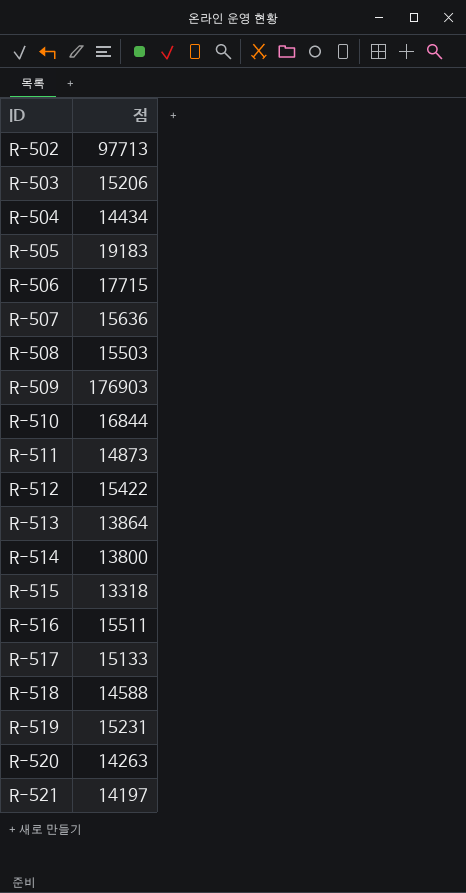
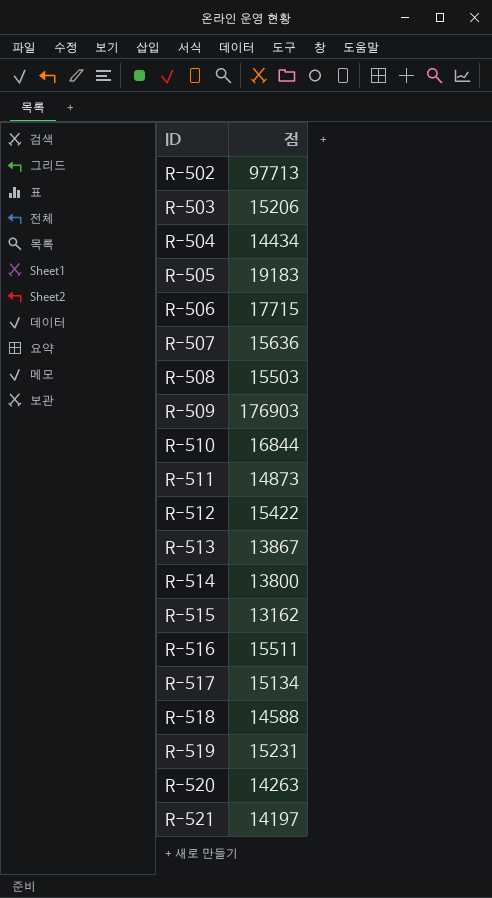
R-513 | 점: 13864 -> 13867
R-515 | 점: 13318 -> 13162
R-517 | 점: 15133 -> 15134

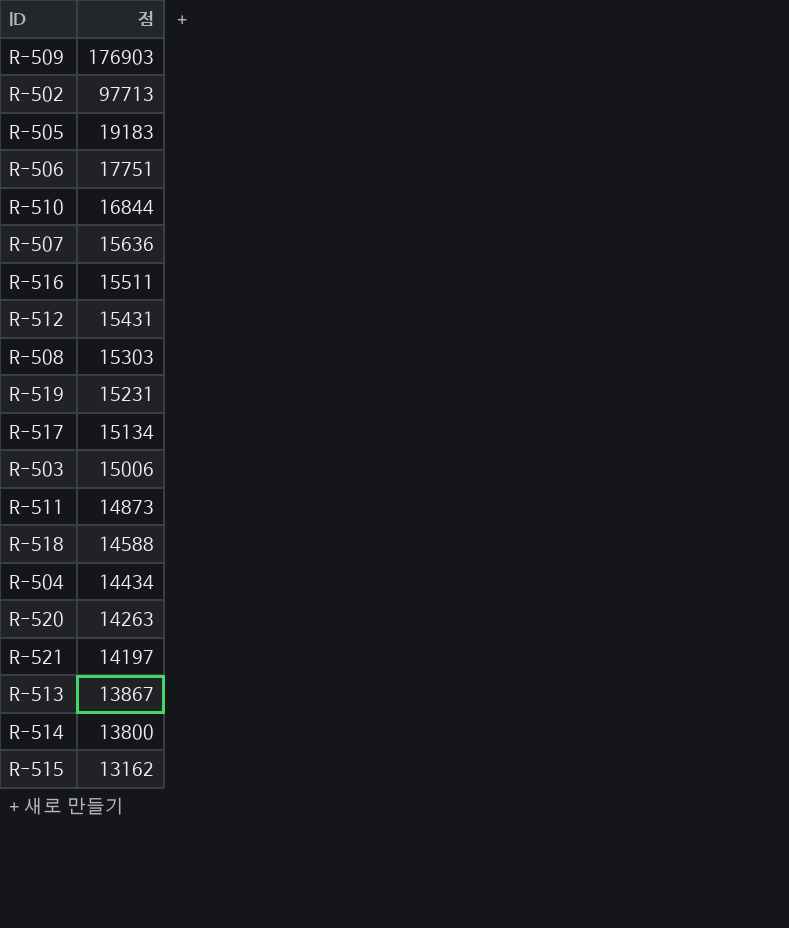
row order: ID ascending -> 점 descending
R-506 | 점: 17715 -> 17751
R-512 | 점: 15422 -> 15431
R-508 | 점: 15503 -> 15303
R-503 | 점: 15206 -> 15006

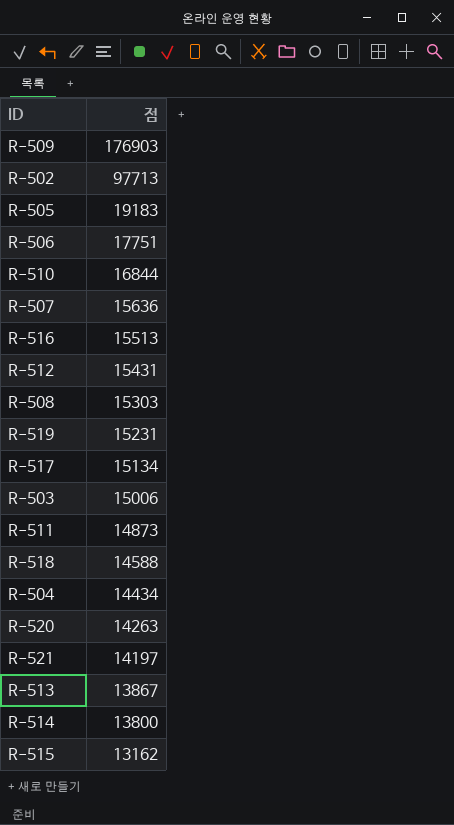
R-516 | 점: 15511 -> 15513

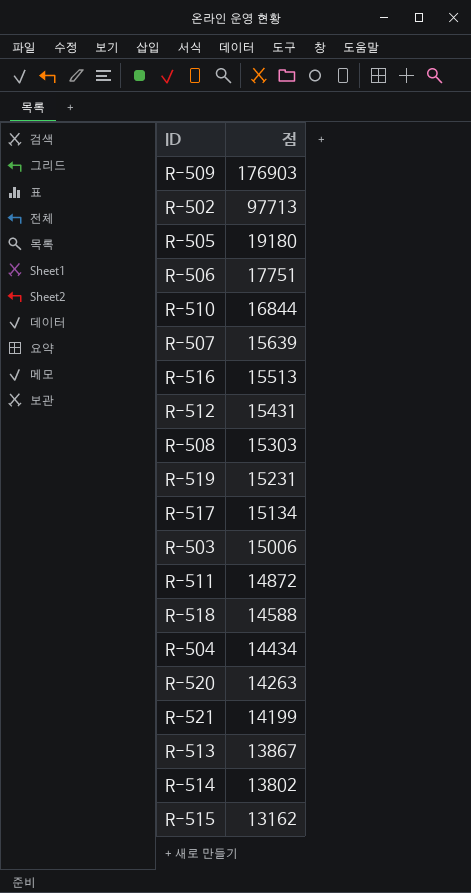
R-505 | 점: 19183 -> 19180
R-507 | 점: 15636 -> 15639
R-511 | 점: 14873 -> 14872
R-521 | 점: 14197 -> 14199
R-514 | 점: 13800 -> 13802

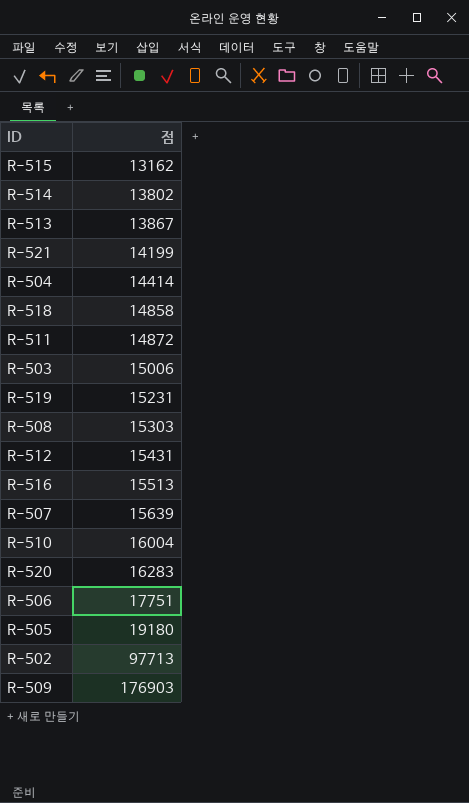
row order: 점 descending -> 점 ascending
row R-517: 15134 -> none
R-504 | 점: 14434 -> 14414
R-518 | 점: 14588 -> 14858
R-510 | 점: 16844 -> 16004
R-520 | 점: 14263 -> 16283

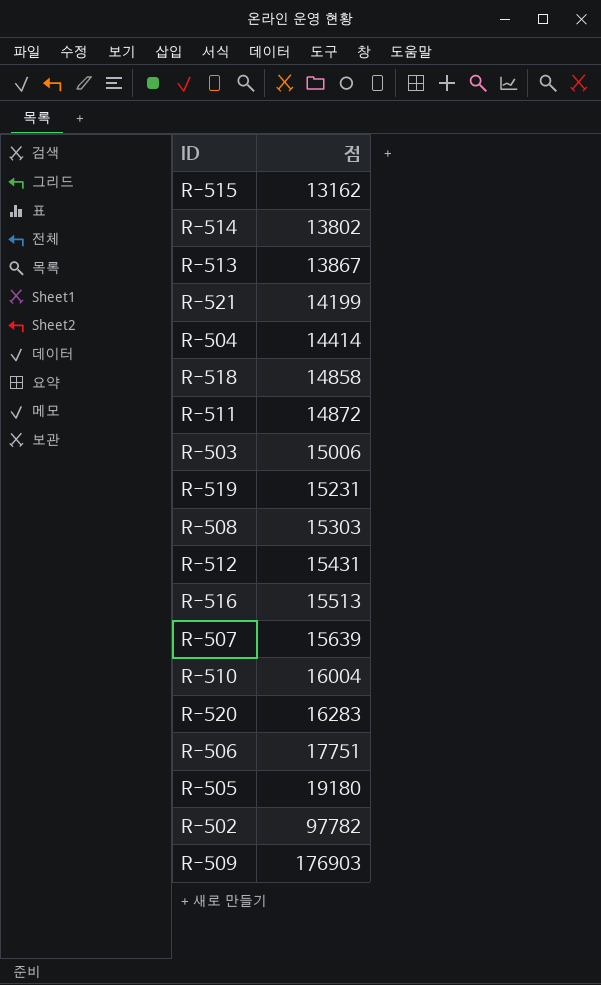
R-502 | 점: 97713 -> 97782

